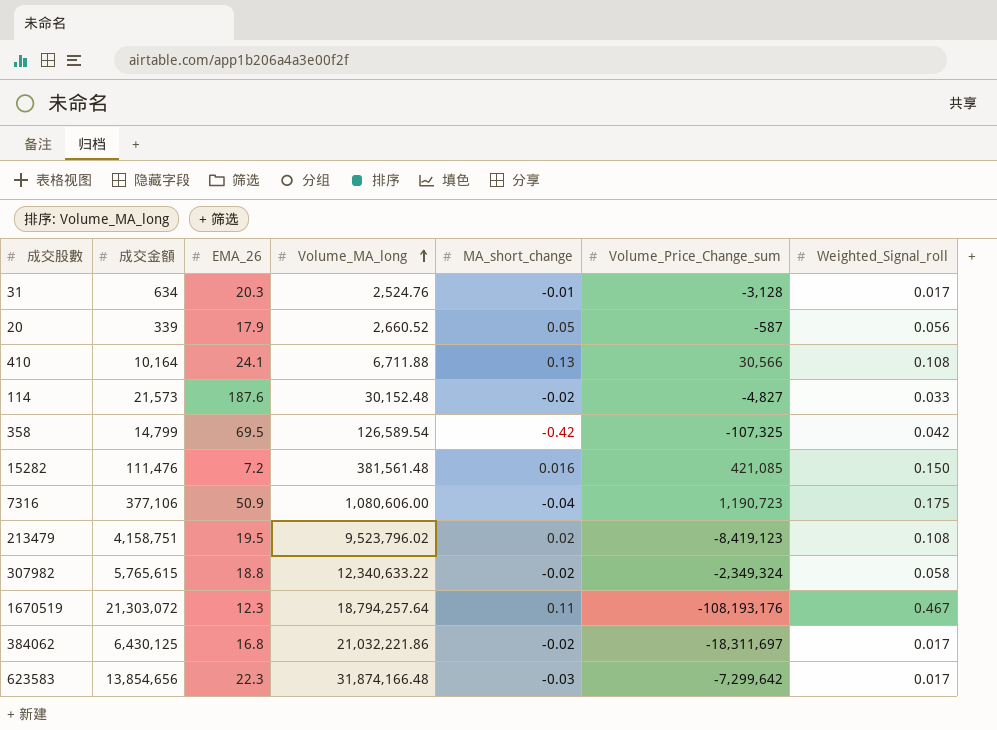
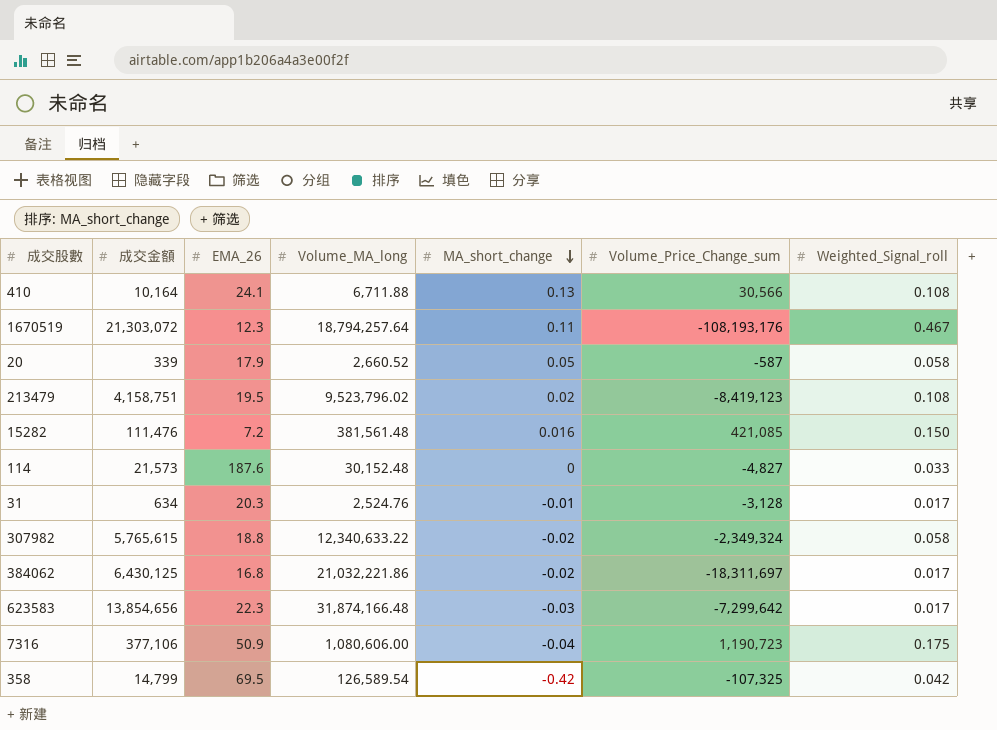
row order: Volume_MA_long ascending -> MA_short_change descending
20 | Weighted_Signal_roll: 0.056 -> 0.058
114 | MA_short_change: -0.02 -> 0

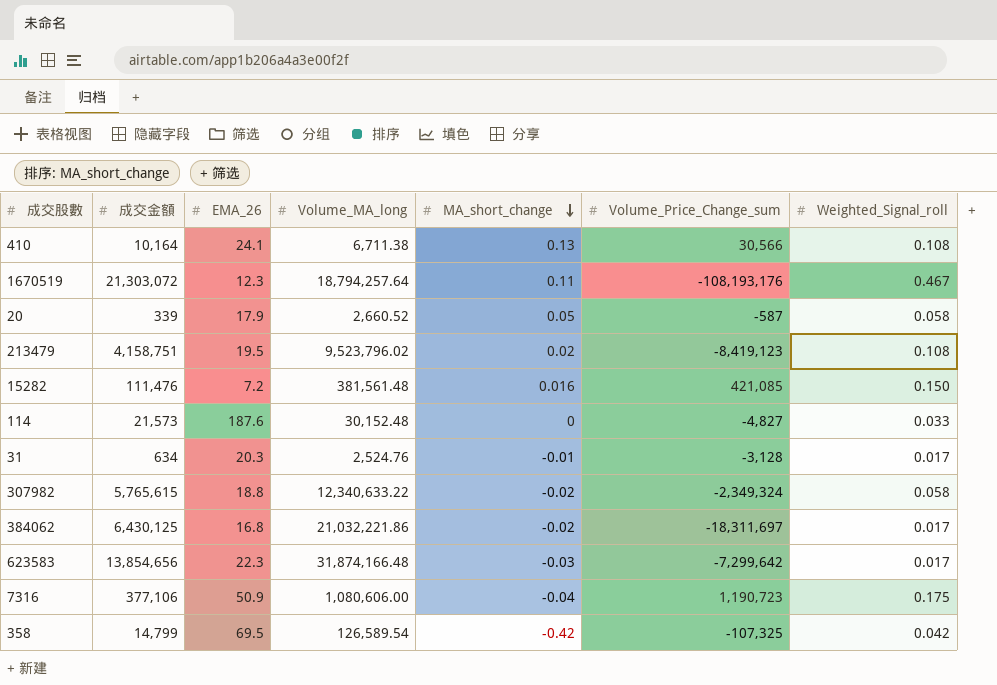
410 | Volume_MA_long: 6,711.88 -> 6,711.38

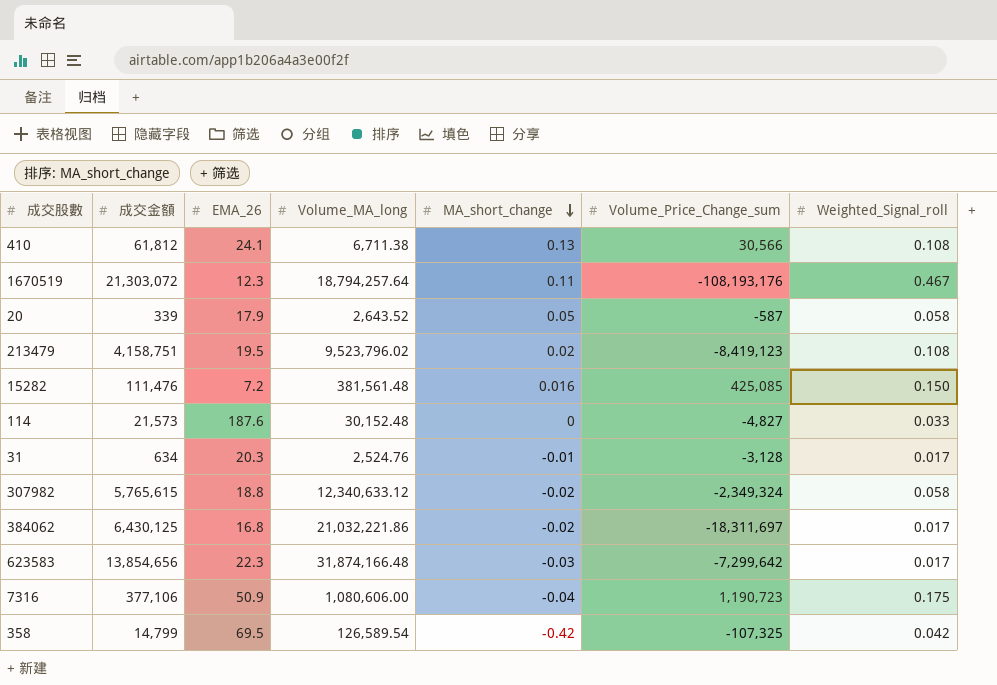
410 | 成交金額: 10,164 -> 61,812
20 | Volume_MA_long: 2,660.52 -> 2,643.52
15282 | Volume_Price_Change_sum: 421,085 -> 425,085
307982 | Volume_MA_long: 12,340,633.22 -> 12,340,633.12

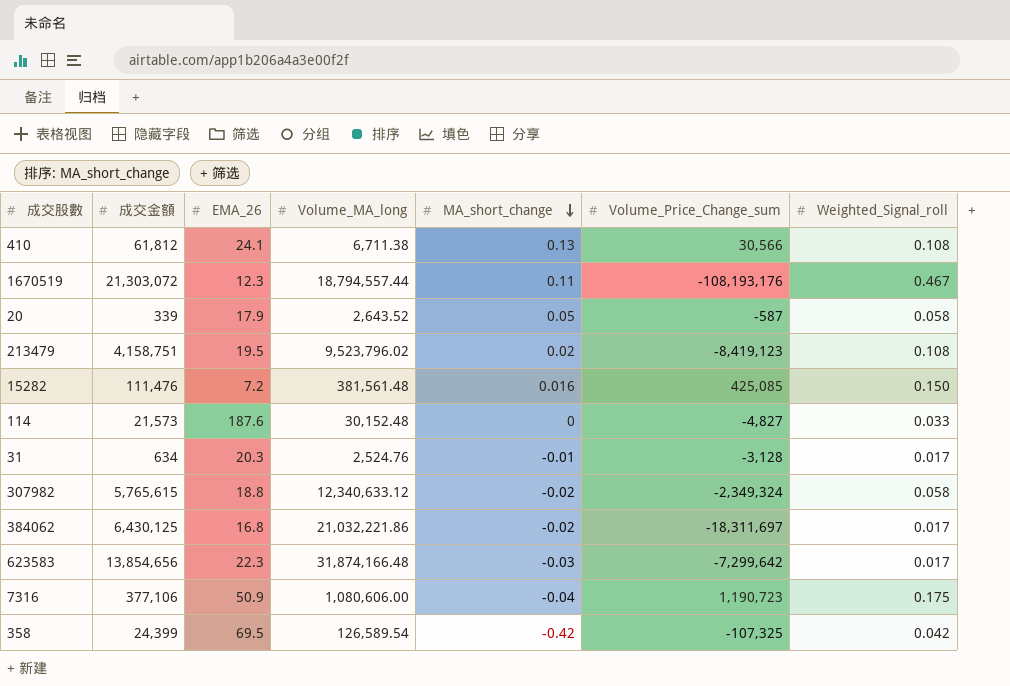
1670519 | Volume_MA_long: 18,794,257.64 -> 18,794,557.44
358 | 成交金額: 14,799 -> 24,399

